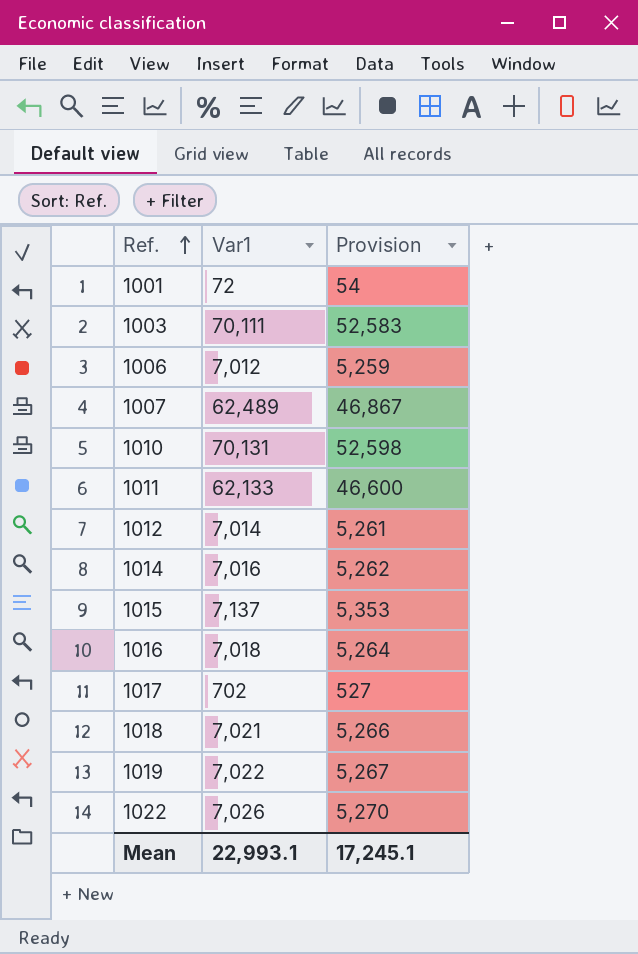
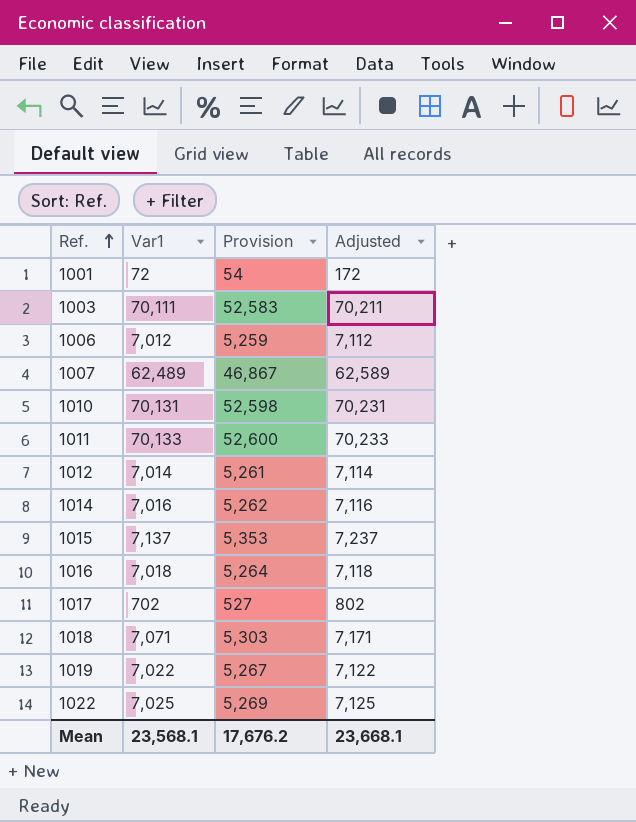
column Adjusted | formula: none -> [Var1] + 100
1011 | Var1: 62,133 -> 70,133
1011 | Provision: 46,600 -> 52,600
1018 | Var1: 7,021 -> 7,071
1018 | Provision: 5,266 -> 5,303
1022 | Var1: 7,026 -> 7,025
1022 | Provision: 5,270 -> 5,269
Mean | Var1: 22,993.1 -> 23,568.1
Mean | Provision: 17,245.1 -> 17,676.2

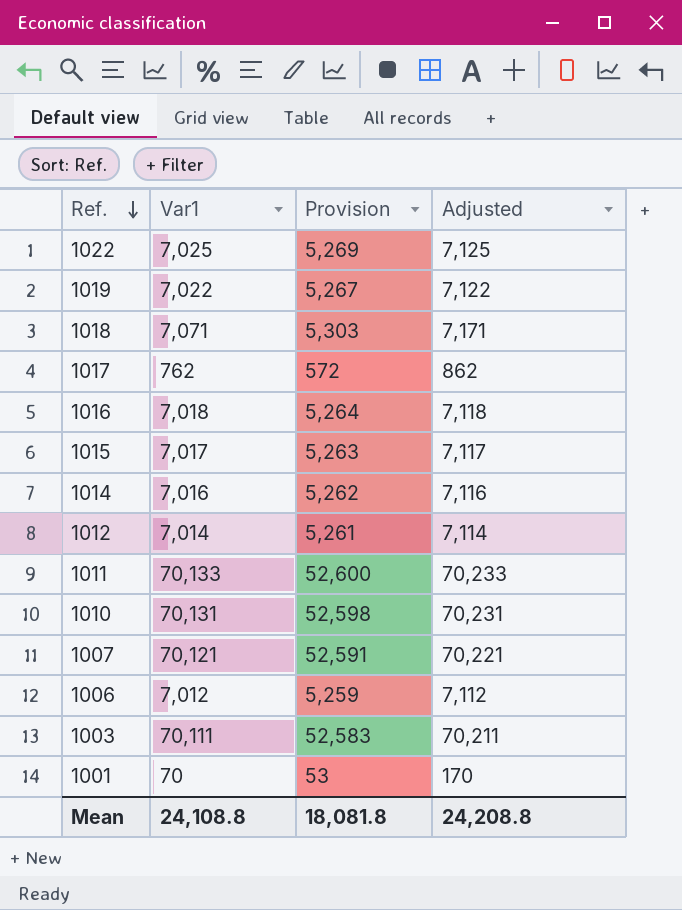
row order: Ref. ascending -> Ref. descending
1017 | Var1: 702 -> 762
1017 | Provision: 527 -> 572
1017 | Adjusted: 802 -> 862
1015 | Var1: 7,137 -> 7,017
1015 | Provision: 5,353 -> 5,263
1015 | Adjusted: 7,237 -> 7,117
1007 | Var1: 62,489 -> 70,121
1007 | Provision: 46,867 -> 52,591
1007 | Adjusted: 62,589 -> 70,221
1001 | Var1: 72 -> 70
1001 | Provision: 54 -> 53
1001 | Adjusted: 172 -> 170
Mean | Var1: 23,568.1 -> 24,108.8
Mean | Provision: 17,676.2 -> 18,081.8
Mean | Adjusted: 23,668.1 -> 24,208.8

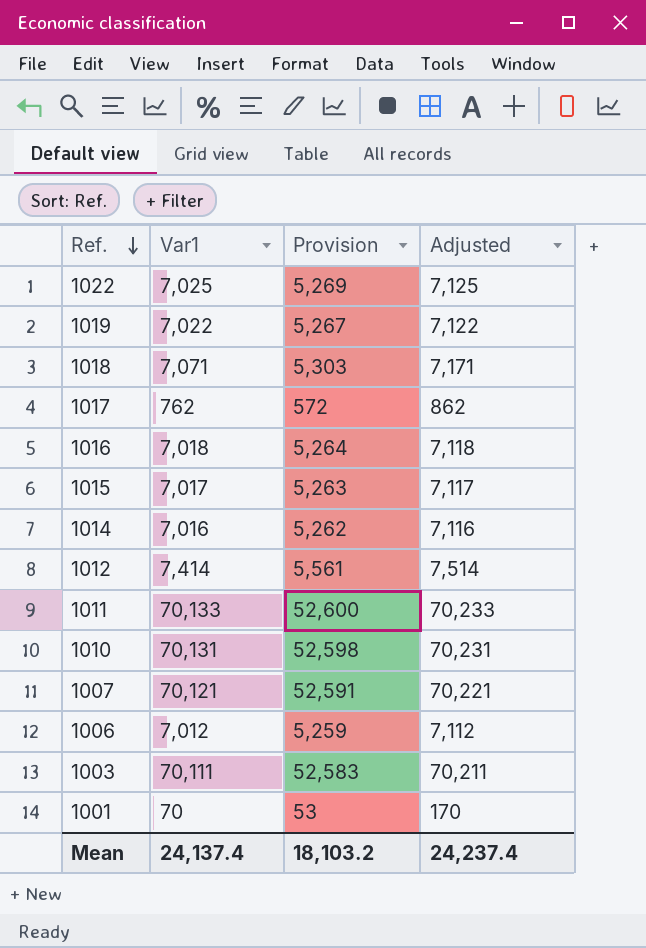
1012 | Var1: 7,014 -> 7,414
1012 | Provision: 5,261 -> 5,561
1012 | Adjusted: 7,114 -> 7,514
Mean | Var1: 24,108.8 -> 24,137.4
Mean | Provision: 18,081.8 -> 18,103.2
Mean | Adjusted: 24,208.8 -> 24,237.4

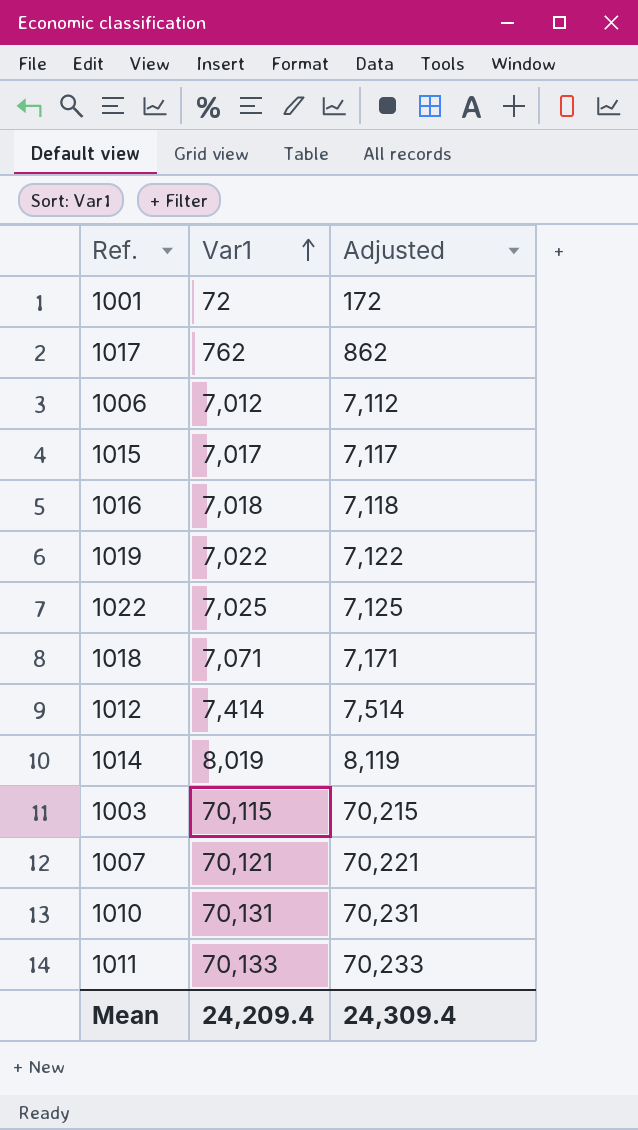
row order: Ref. descending -> Var1 ascending
column Provision | formula: [Var1] * 0.75 -> none
1001 | Var1: 70 -> 72
1001 | Adjusted: 170 -> 172
1014 | Var1: 7,016 -> 8,019
1014 | Adjusted: 7,116 -> 8,119
1003 | Var1: 70,111 -> 70,115
1003 | Adjusted: 70,211 -> 70,215
Mean | Var1: 24,137.4 -> 24,209.4
Mean | Adjusted: 24,237.4 -> 24,309.4

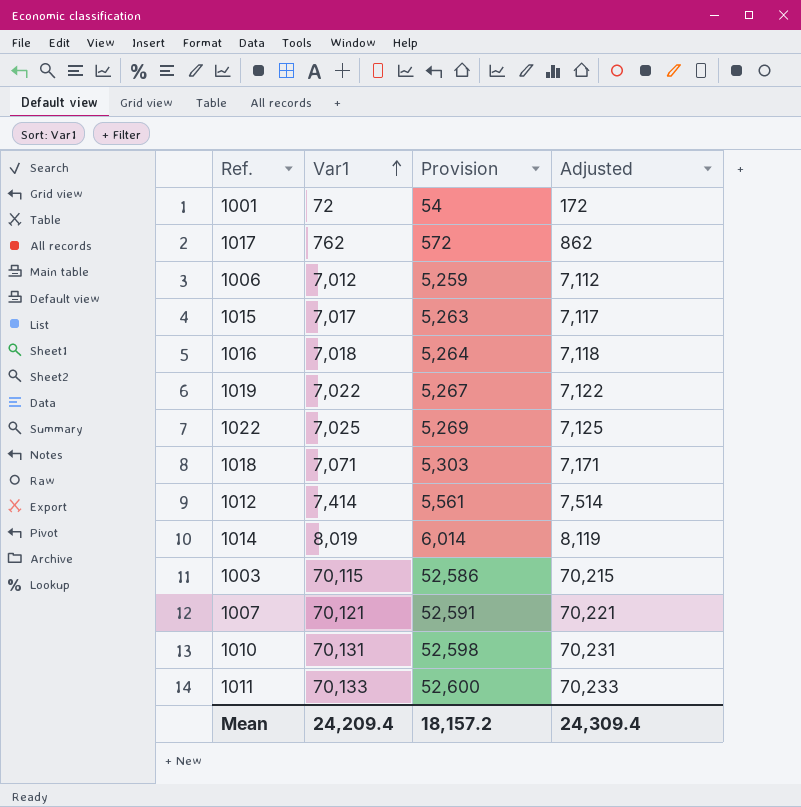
column Provision | formula: none -> [Var1] * 0.75

